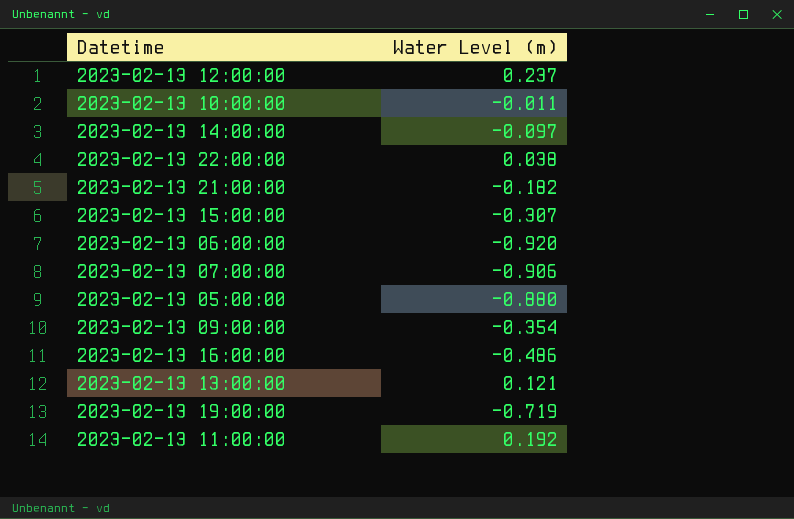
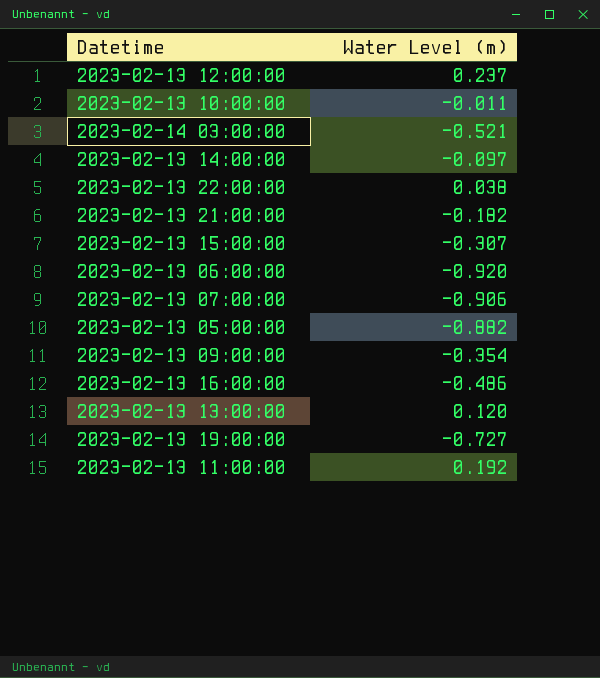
row 2023-02-14 03:00:00: none -> -0.521
2023-02-13 05:00:00 | Water Level (m): -0.880 -> -0.882
2023-02-13 13:00:00 | Water Level (m): 0.121 -> 0.120
2023-02-13 19:00:00 | Water Level (m): -0.719 -> -0.727

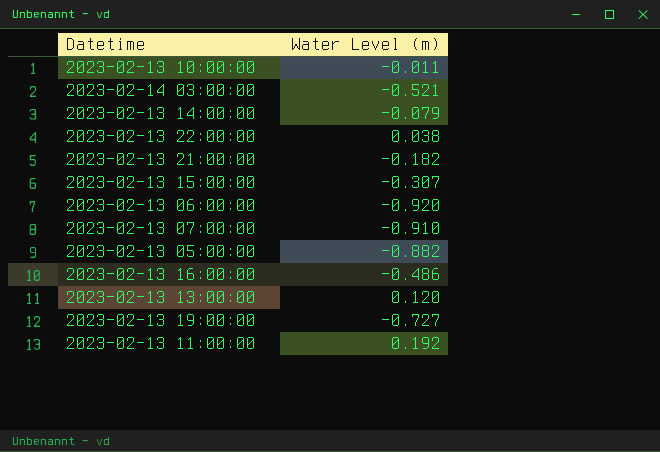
row 2023-02-13 12:00:00: 0.237 -> none
row 2023-02-13 09:00:00: -0.354 -> none
2023-02-13 14:00:00 | Water Level (m): -0.097 -> -0.079
2023-02-13 07:00:00 | Water Level (m): -0.906 -> -0.910

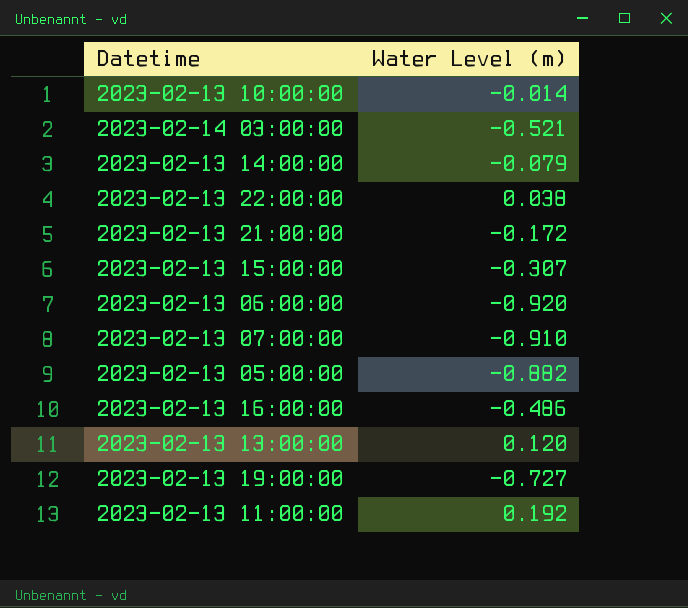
2023-02-13 10:00:00 | Water Level (m): -0.011 -> -0.014
2023-02-13 21:00:00 | Water Level (m): -0.182 -> -0.172

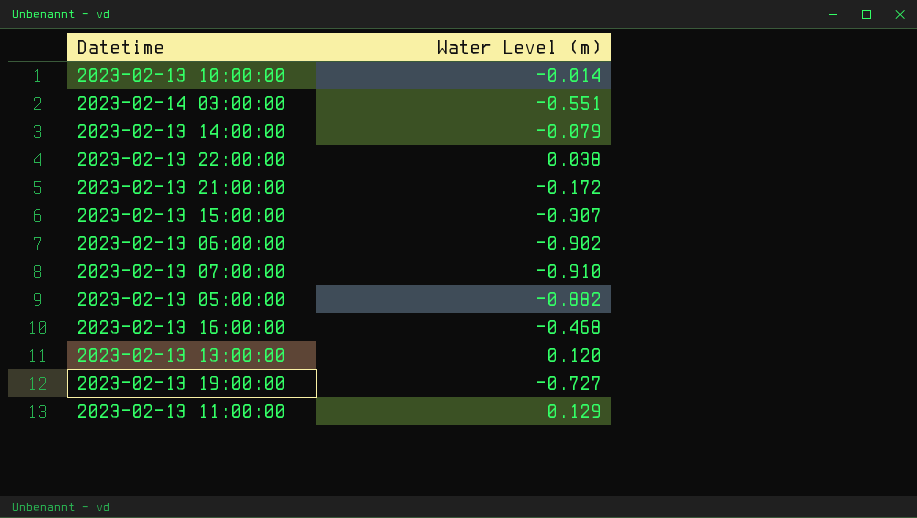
2023-02-14 03:00:00 | Water Level (m): -0.521 -> -0.551
2023-02-13 06:00:00 | Water Level (m): -0.920 -> -0.902
2023-02-13 16:00:00 | Water Level (m): -0.486 -> -0.468
2023-02-13 11:00:00 | Water Level (m): 0.192 -> 0.129

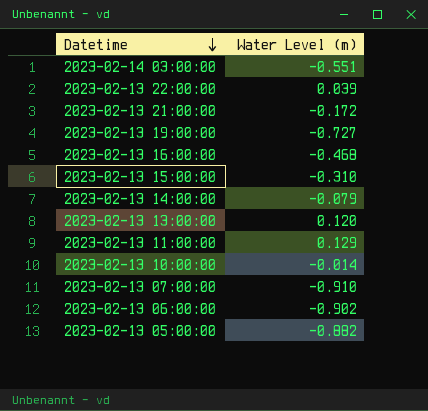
row order: none -> Datetime descending
2023-02-13 22:00:00 | Water Level (m): 0.038 -> 0.039
2023-02-13 15:00:00 | Water Level (m): -0.307 -> -0.310

